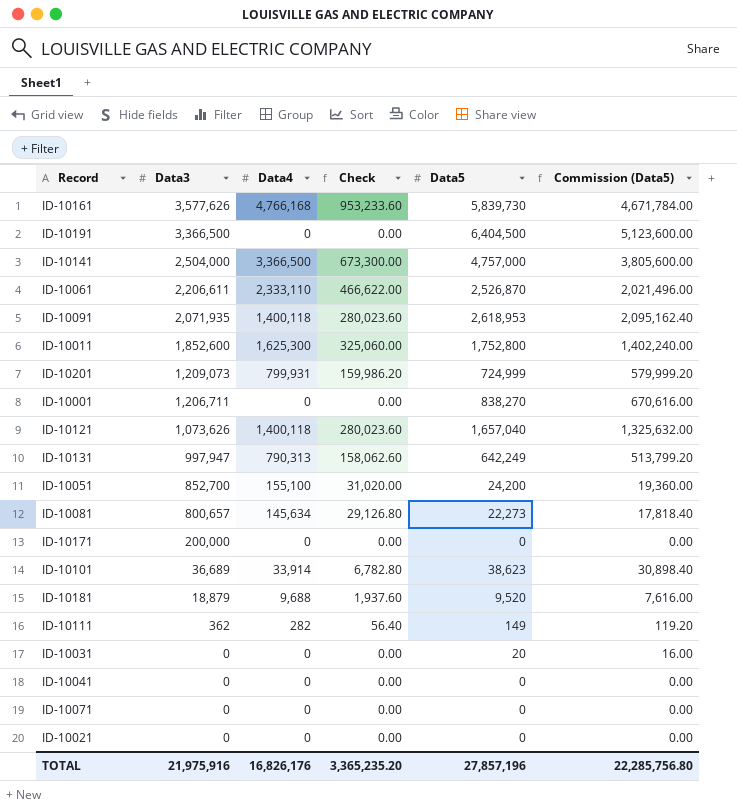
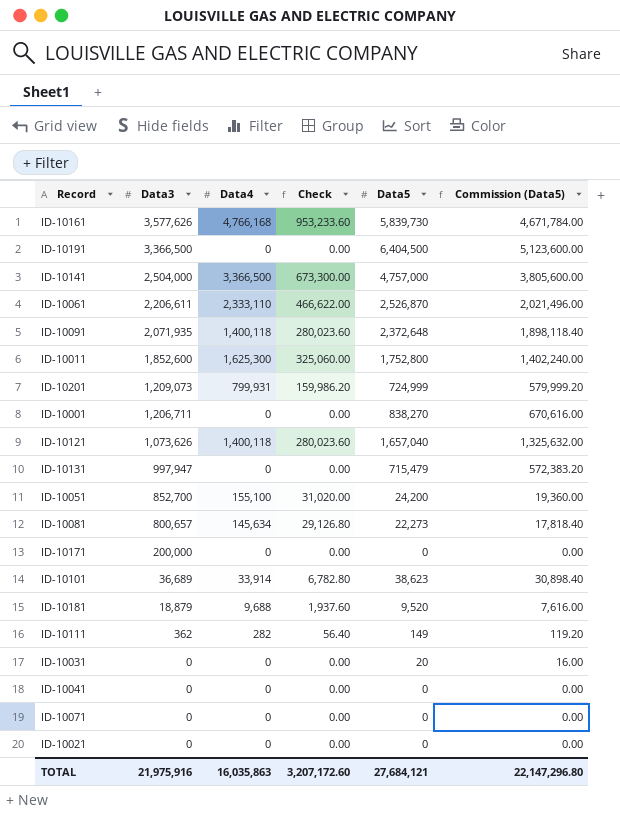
ID-10091 | Data5: 2,618,953 -> 2,372,648
ID-10091 | Commission (Data5): 2,095,162.40 -> 1,898,118.40
ID-10131 | Data4: 790,313 -> 0
ID-10131 | Check: 158,062.60 -> 0.00
ID-10131 | Data5: 642,249 -> 715,479
ID-10131 | Commission (Data5): 513,799.20 -> 572,383.20
TOTAL | Data4: 16,826,176 -> 16,035,863
TOTAL | Check: 3,365,235.20 -> 3,207,172.60
TOTAL | Data5: 27,857,196 -> 27,684,121
TOTAL | Commission (Data5): 22,285,756.80 -> 22,147,296.80

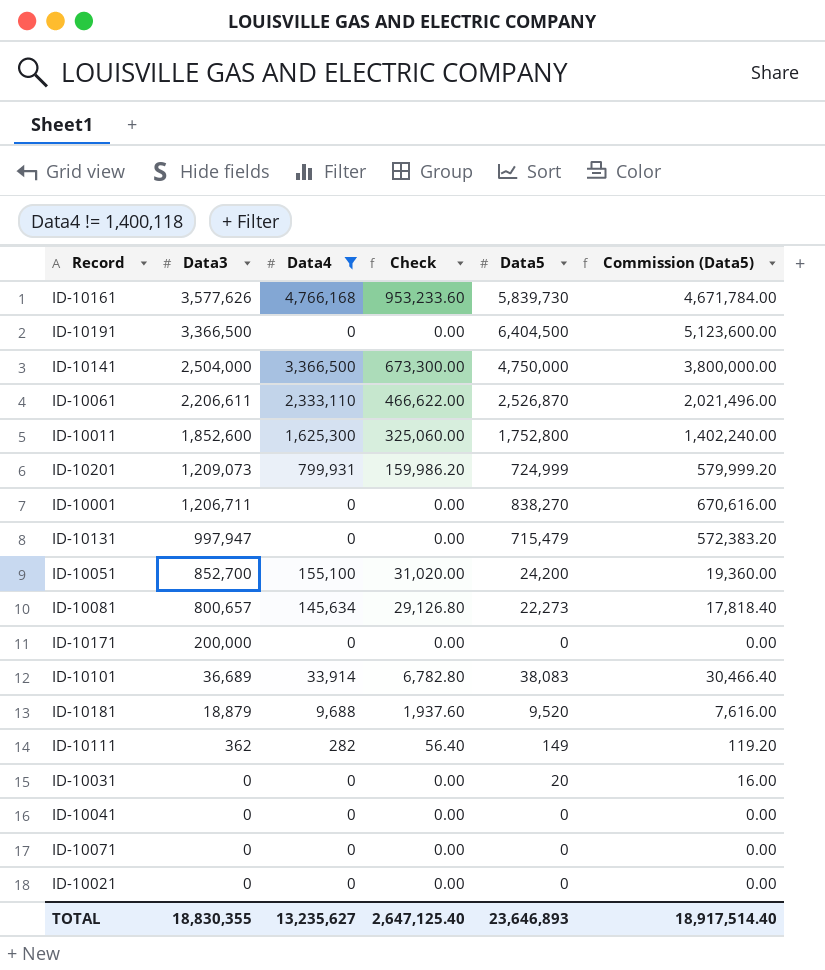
filter: none -> Data4 != 1,400,118
ID-10141 | Data5: 4,757,000 -> 4,750,000
ID-10141 | Commission (Data5): 3,805,600.00 -> 3,800,000.00
ID-10101 | Data5: 38,623 -> 38,083
ID-10101 | Commission (Data5): 30,898.40 -> 30,466.40
TOTAL | Data3: 21,975,916 -> 18,830,355
TOTAL | Data4: 16,035,863 -> 13,235,627
TOTAL | Check: 3,207,172.60 -> 2,647,125.40
TOTAL | Data5: 27,684,121 -> 23,646,893
TOTAL | Commission (Data5): 22,147,296.80 -> 18,917,514.40

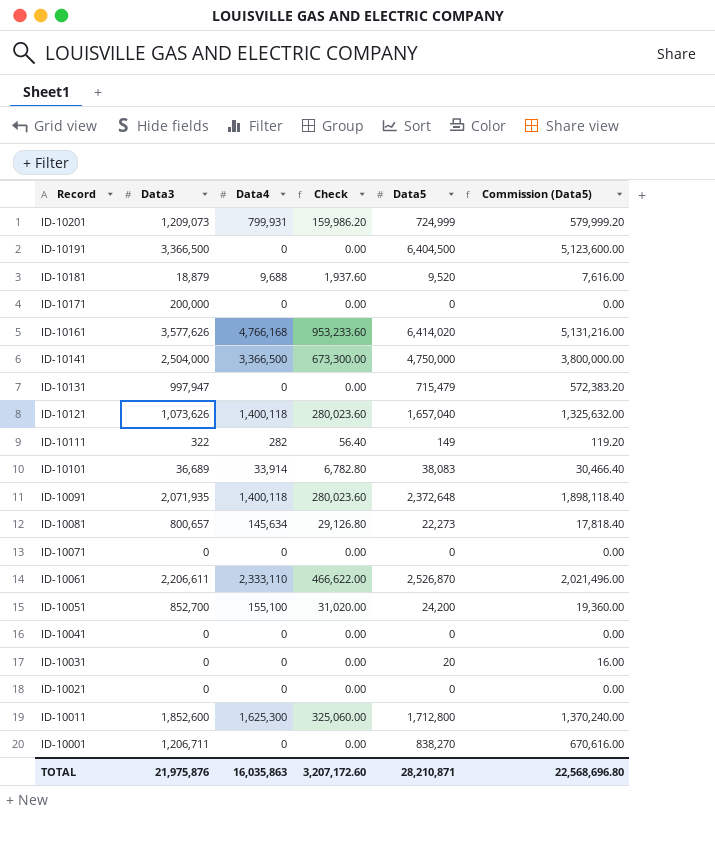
filter: Data4 != 1,400,118 -> none
row order: Data3 descending -> Record descending
ID-10161 | Data5: 5,839,730 -> 6,414,020
ID-10161 | Commission (Data5): 4,671,784.00 -> 5,131,216.00
ID-10111 | Data3: 362 -> 322
ID-10011 | Data5: 1,752,800 -> 1,712,800
ID-10011 | Commission (Data5): 1,402,240.00 -> 1,370,240.00
TOTAL | Data3: 18,830,355 -> 21,975,876
TOTAL | Data4: 13,235,627 -> 16,035,863
TOTAL | Check: 2,647,125.40 -> 3,207,172.60
TOTAL | Data5: 23,646,893 -> 28,210,871
TOTAL | Commission (Data5): 18,917,514.40 -> 22,568,696.80

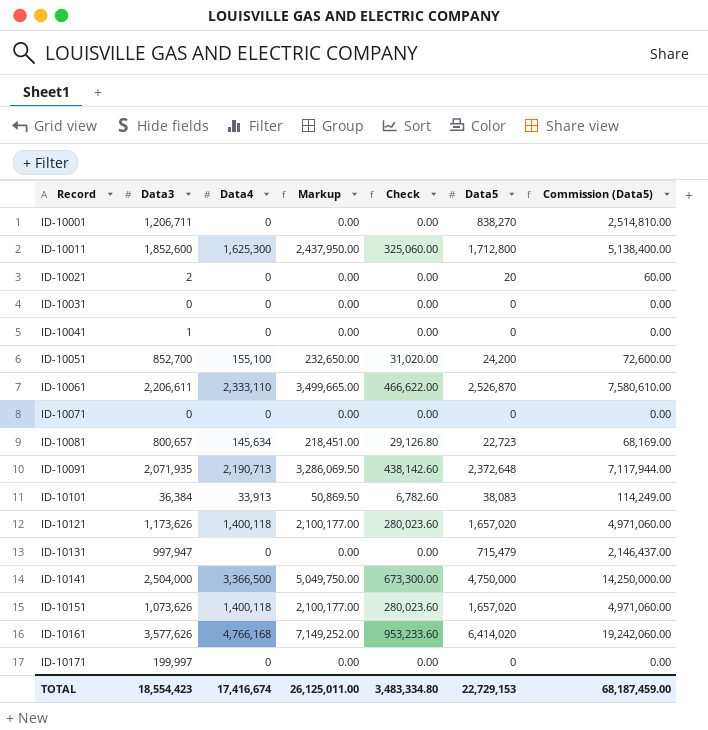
row order: Record descending -> Record ascending
column Markup | formula: none -> [Data4] * 1.5
column Commission (Data5) | formula: [Data5] * 0.8 -> [Data5] * 3
row ID-10201: 1,209,073 | 799,931 | 159,986.20 | 724,999 | 579,999.20 -> none
row ID-10191: 3,366,500 | 0 | 0.00 | 6,404,500 | 5,123,600.00 -> none
row ID-10181: 18,879 | 9,688 | 1,937.60 | 9,520 | 7,616.00 -> none
row ID-10111: 322 | 282 | 56.40 | 149 | 119.20 -> none
ID-10021 | Data3: 0 -> 2
ID-10021 | Data5: 0 -> 20
ID-10031 | Data5: 20 -> 0
ID-10041 | Data3: 0 -> 1
ID-10081 | Data5: 22,273 -> 22,723
ID-10091 | Data4: 1,400,118 -> 2,190,713
ID-10091 | Check: 280,023.60 -> 438,142.60
ID-10101 | Data3: 36,689 -> 36,384
ID-10101 | Data4: 33,914 -> 33,913
ID-10101 | Check: 6,782.80 -> 6,782.60
ID-10121 | Data3: 1,073,626 -> 1,173,626
ID-10121 | Data5: 1,657,040 -> 1,657,020
row ID-10151: none -> 1,073,626 | 1,400,118 | 2,100,177.00 | 280,023.60 | 1,657,020 | 4,971,060.00
ID-10171 | Data3: 200,000 -> 199,997
TOTAL | Data3: 21,975,876 -> 18,554,423
TOTAL | Data4: 16,035,863 -> 17,416,674
TOTAL | Check: 3,207,172.60 -> 3,483,334.80
TOTAL | Data5: 28,210,871 -> 22,729,153
TOTAL | Commission (Data5): 22,568,696.80 -> 68,187,459.00

